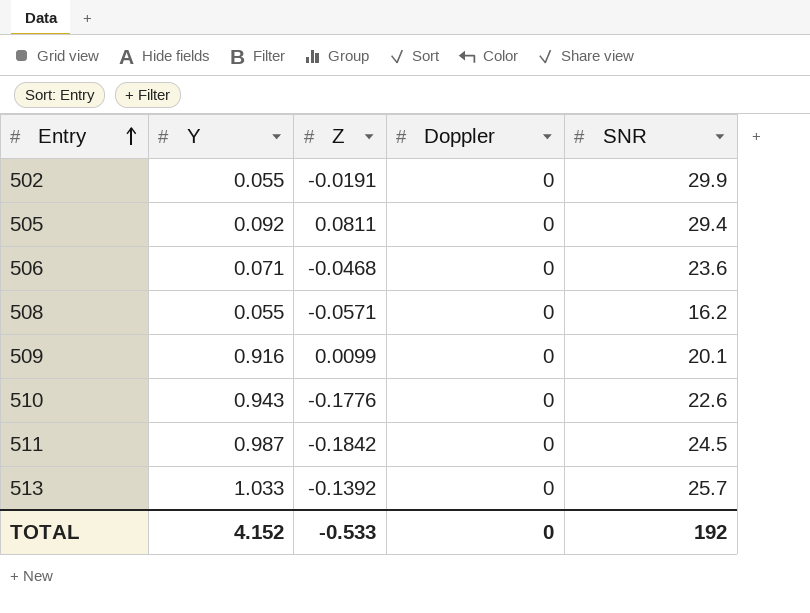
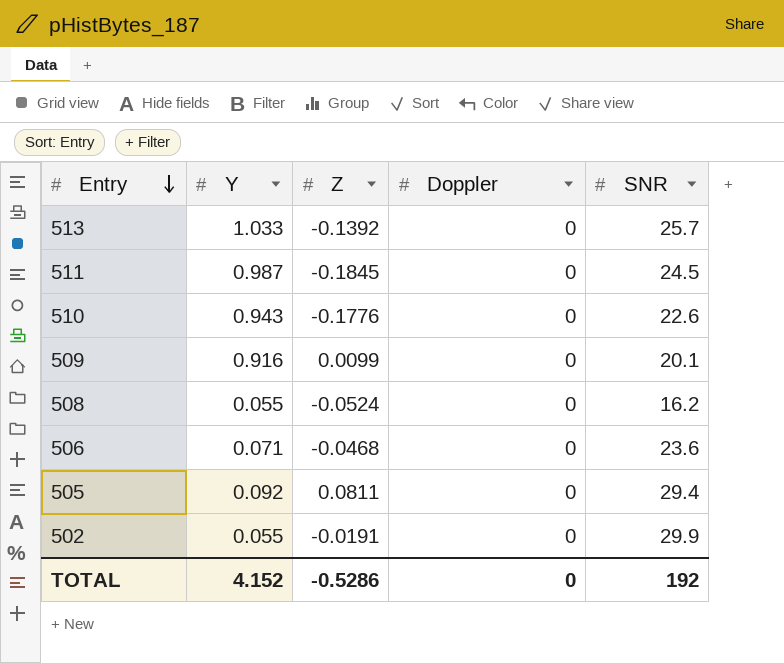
row order: Entry ascending -> Entry descending
511 | Z: -0.1842 -> -0.1845
508 | Z: -0.0571 -> -0.0524
TOTAL | Z: -0.533 -> -0.5286

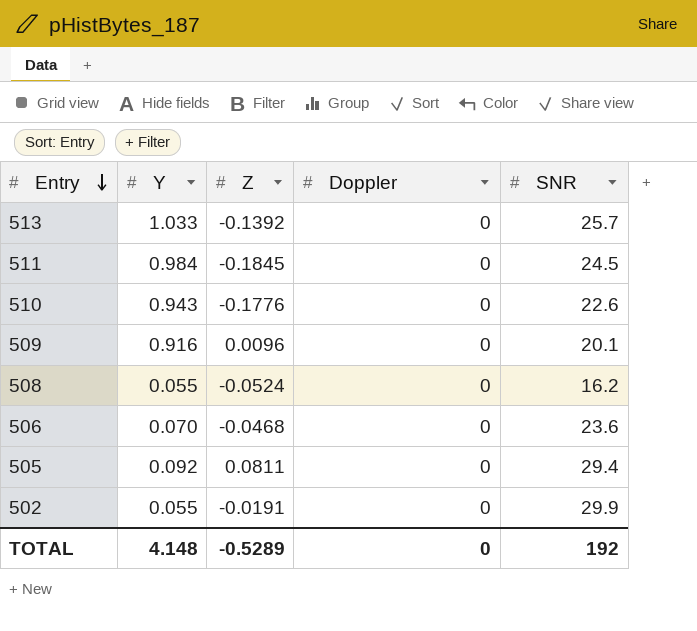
511 | Y: 0.987 -> 0.984
509 | Z: 0.0099 -> 0.0096
506 | Y: 0.071 -> 0.070
TOTAL | Y: 4.152 -> 4.148
TOTAL | Z: -0.5286 -> -0.5289

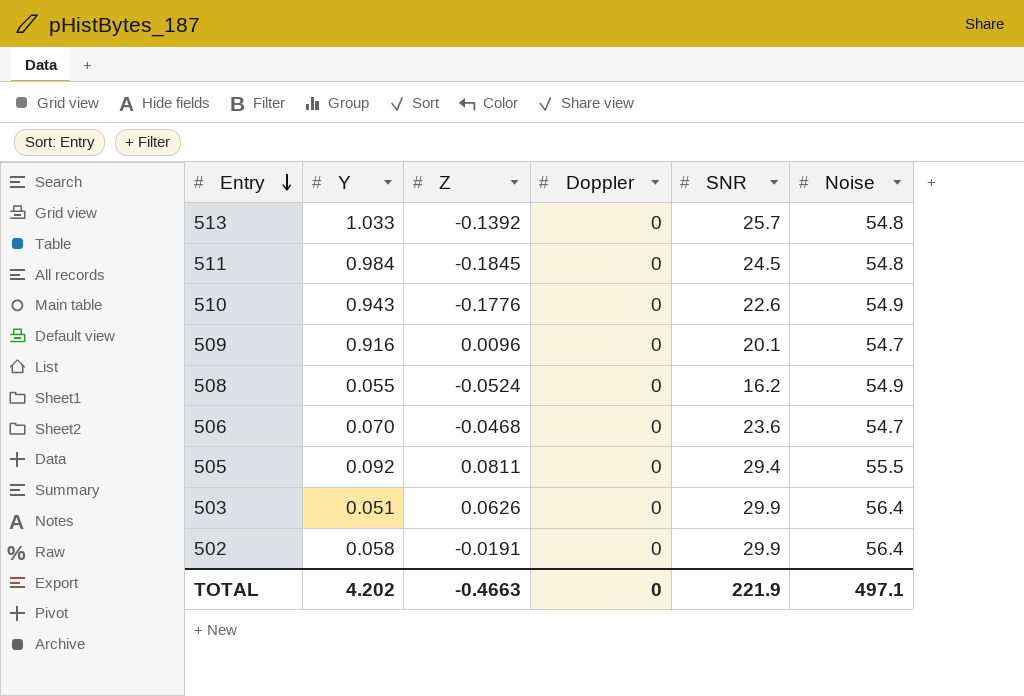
column Noise | position: none -> 6
row 503: none -> 0.051 | 0.0626 | 0 | 29.9 | 56.4
502 | Y: 0.055 -> 0.058
TOTAL | Y: 4.148 -> 4.202
TOTAL | Z: -0.5289 -> -0.4663
TOTAL | SNR: 192 -> 221.9

